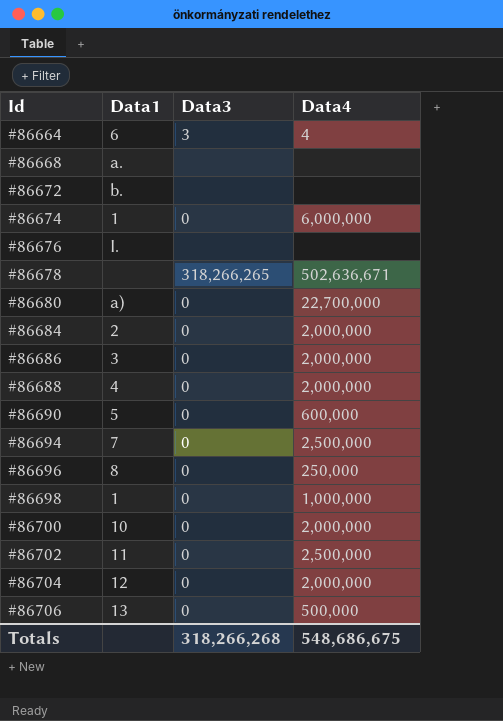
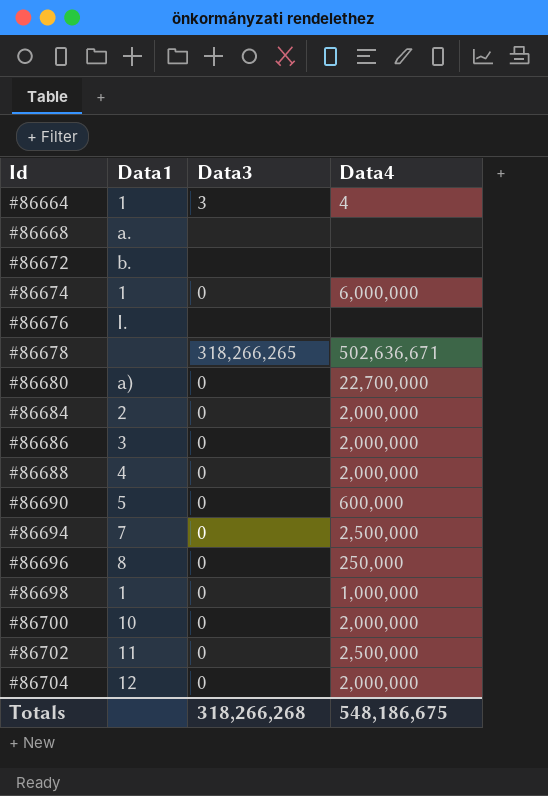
row #86706: 13 | 0 | 500,000 -> none
#86664 | Data1: 6 -> 1
Totals | Data4: 548,686,675 -> 548,186,675

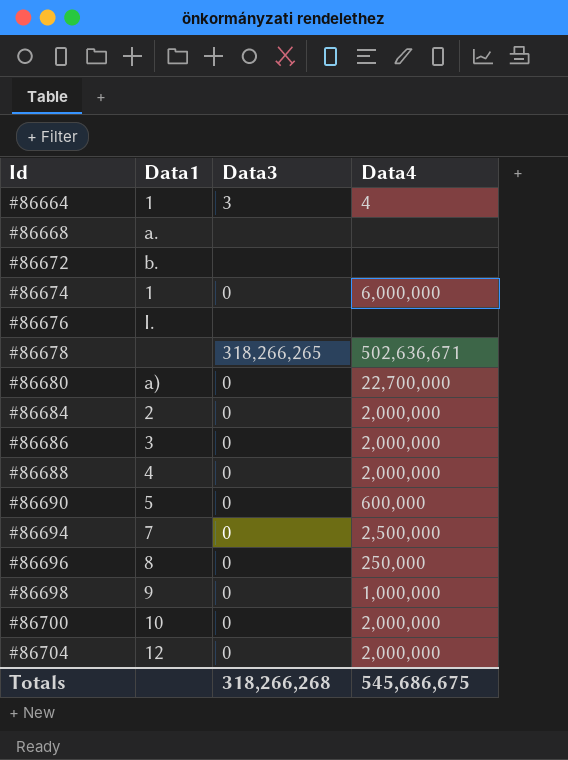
row #86702: 11 | 0 | 2,500,000 -> none
#86698 | Data1: 1 -> 9
Totals | Data4: 548,186,675 -> 545,686,675

